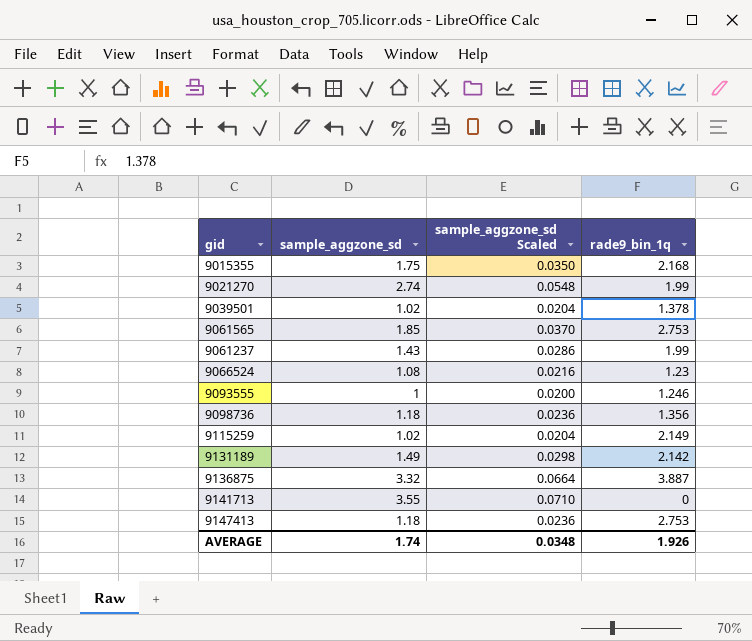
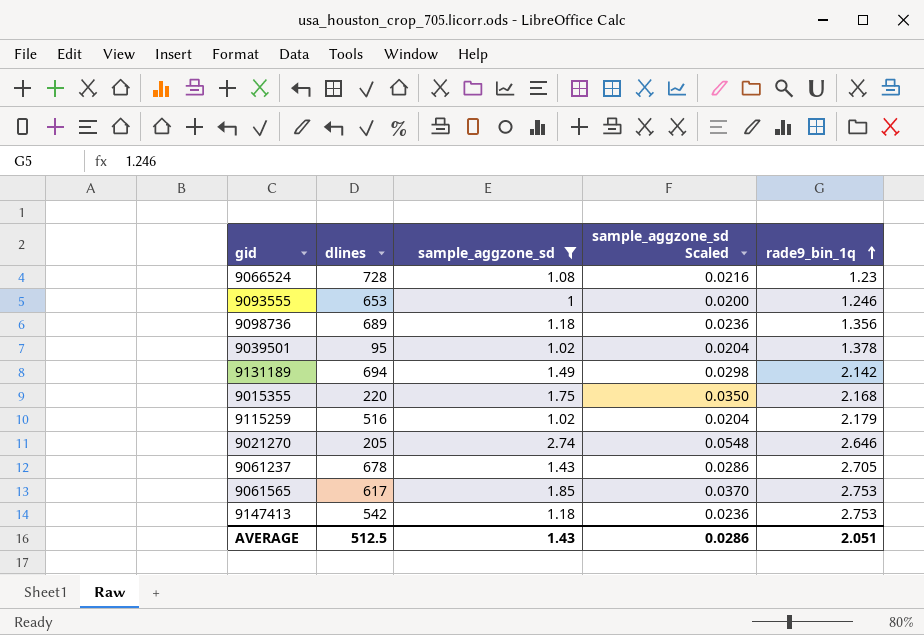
filter: none -> sample_aggzone_sd <= 2.74
row order: none -> rade9_bin_1q ascending
column dlines | position: none -> 2
9115259 | rade9_bin_1q: 2.149 -> 2.179
9021270 | rade9_bin_1q: 1.99 -> 2.646
9061237 | rade9_bin_1q: 1.99 -> 2.705
AVERAGE | sample_aggzone_sd: 1.74 -> 1.43
AVERAGE | sample_aggzone_sd Scaled: 0.0348 -> 0.0286
AVERAGE | rade9_bin_1q: 1.926 -> 2.051

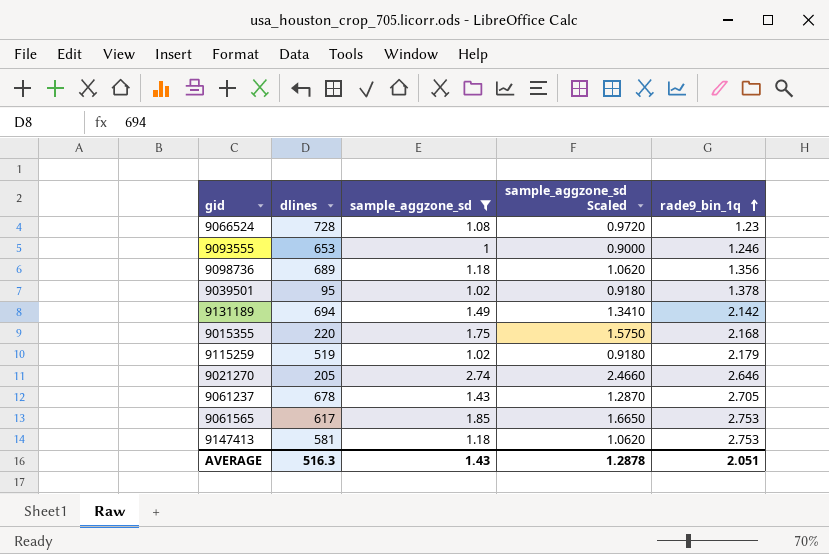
column sample_aggzone_sd Scaled | formula: [sample_aggzone_sd] * 0.02 -> [sample_aggzone_sd] * 0.9
9115259 | dlines: 516 -> 519
9147413 | dlines: 542 -> 581
AVERAGE | dlines: 512.5 -> 516.3
AVERAGE | sample_aggzone_sd Scaled: 0.0286 -> 1.2878

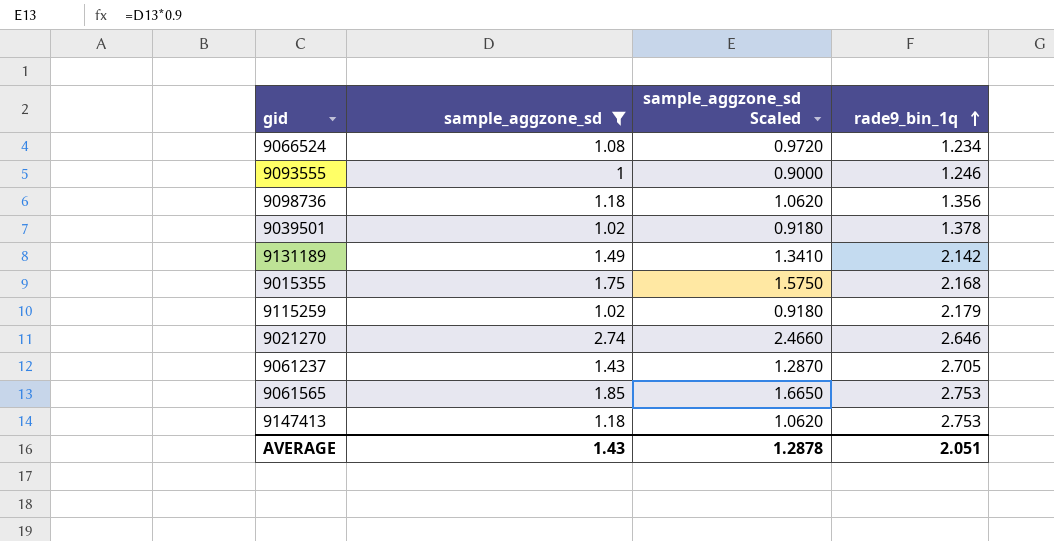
column dlines | position: 2 -> none
9066524 | rade9_bin_1q: 1.23 -> 1.234

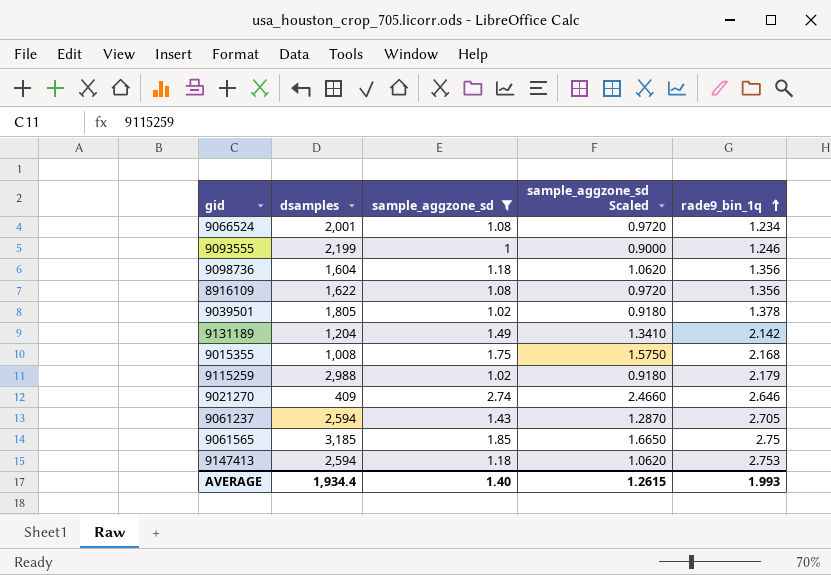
column dsamples | position: none -> 2
row 8916109: none -> 1,622 | 1.08 | 0.9720 | 1.356
9061565 | rade9_bin_1q: 2.753 -> 2.75
AVERAGE | sample_aggzone_sd: 1.43 -> 1.40
AVERAGE | sample_aggzone_sd Scaled: 1.2878 -> 1.2615
AVERAGE | rade9_bin_1q: 2.051 -> 1.993

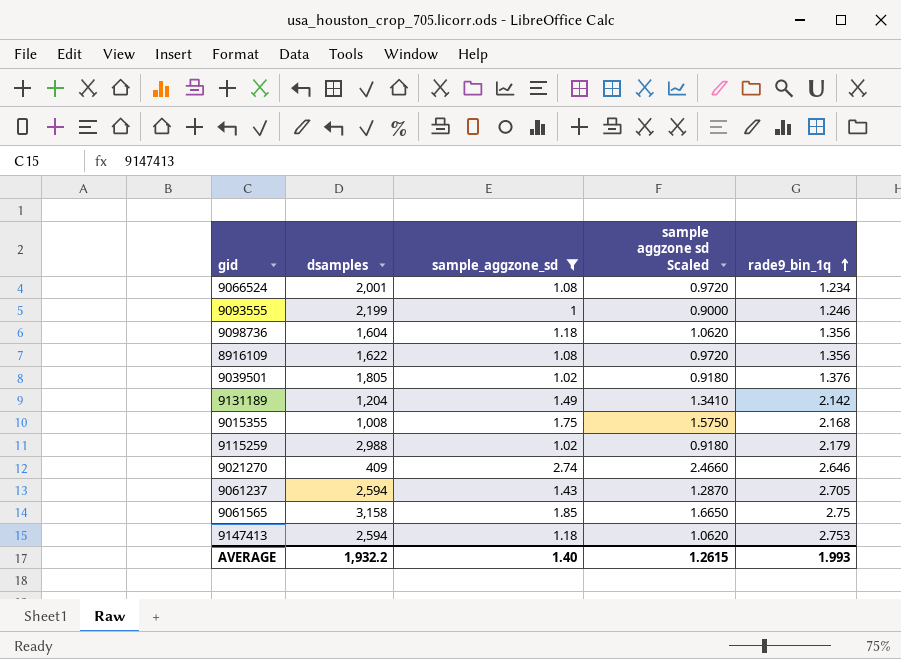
column name: sample_aggzone_sd Scaled -> sample aggzone sd Scaled
9039501 | rade9_bin_1q: 1.378 -> 1.376
9061565 | dsamples: 3,185 -> 3,158
AVERAGE | dsamples: 1,934.4 -> 1,932.2

